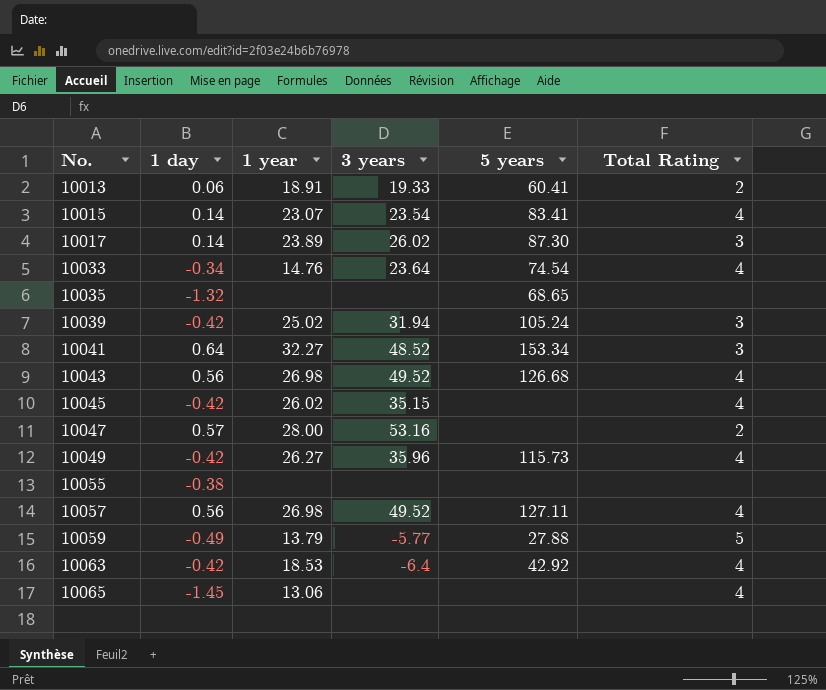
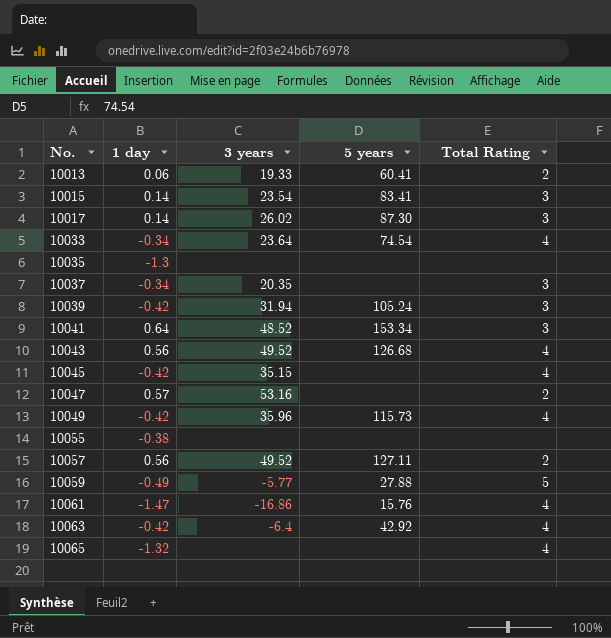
column 1 year | position: 3 -> none
10015 | Total Rating: 4 -> 3
10035 | 1 day: -1.32 -> -1.3
10035 | 5 years: 68.65 -> none
row 10037: none -> -0.34 | 20.35 | none | 3
10057 | Total Rating: 4 -> 2
row 10061: none -> -1.47 | -16.86 | 15.76 | 4
10065 | 1 day: -1.45 -> -1.32

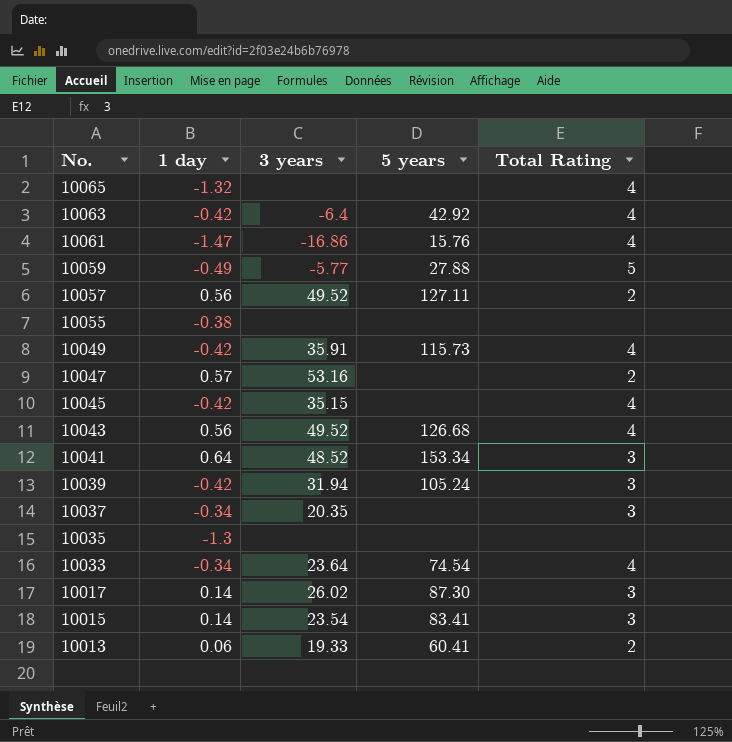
row order: No. ascending -> No. descending
10049 | 3 years: 35.96 -> 35.91

